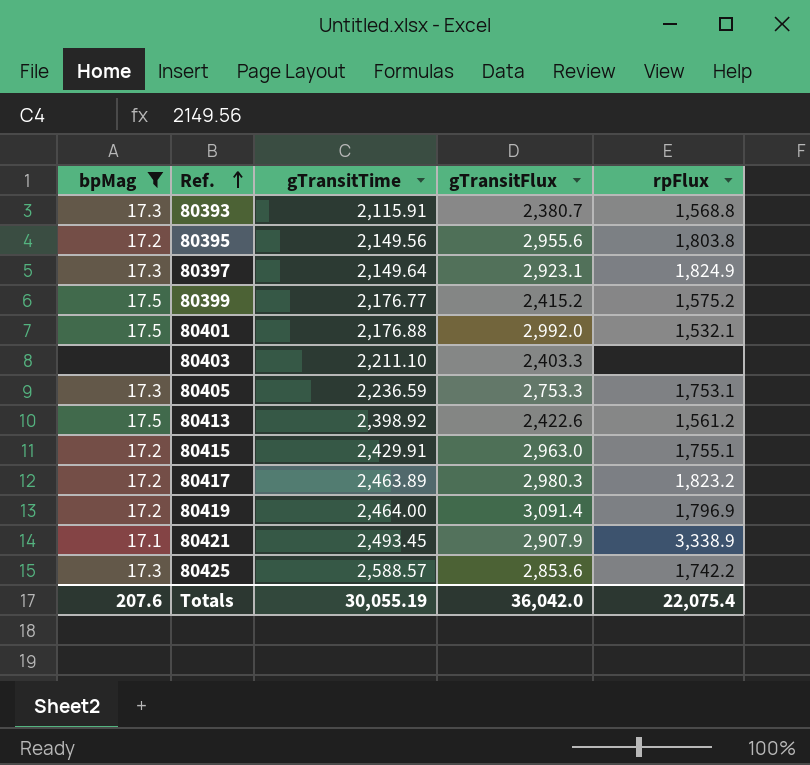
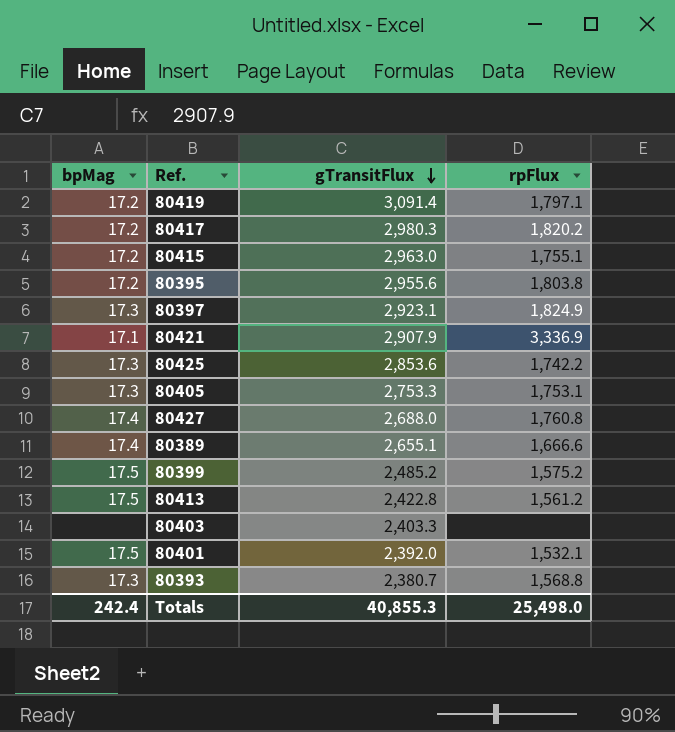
filter: bpMag != 17.4 -> none
row order: Ref. ascending -> gTransitFlux descending
column gTransitTime | position: 3 -> none
80419 | rpFlux: 1,796.9 -> 1,797.1
80417 | rpFlux: 1,823.2 -> 1,820.2
80421 | rpFlux: 3,338.9 -> 3,336.9
80399 | gTransitFlux: 2,415.2 -> 2,485.2
80413 | gTransitFlux: 2,422.6 -> 2,422.8
80401 | gTransitFlux: 2,992.0 -> 2,392.0
Totals | bpMag: 207.6 -> 242.4
Totals | gTransitFlux: 36,042.0 -> 40,855.3
Totals | rpFlux: 22,075.4 -> 25,498.0

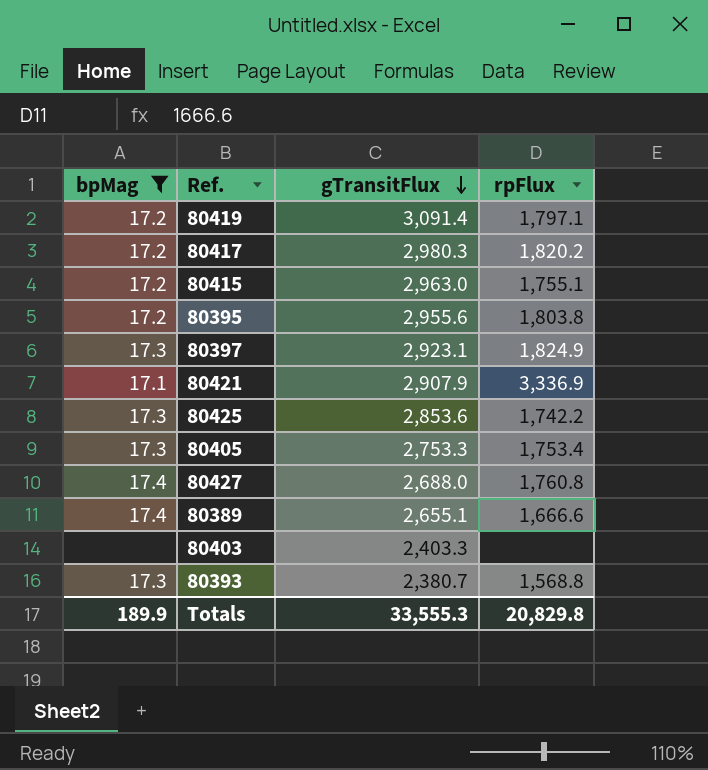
filter: none -> bpMag != 17.5
80405 | rpFlux: 1,753.1 -> 1,753.4
Totals | bpMag: 242.4 -> 189.9
Totals | gTransitFlux: 40,855.3 -> 33,555.3
Totals | rpFlux: 25,498.0 -> 20,829.8

